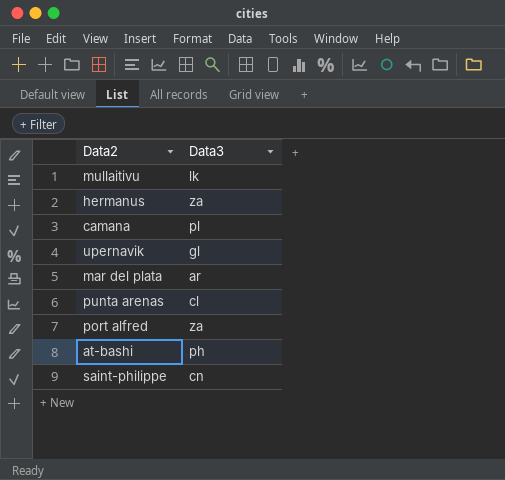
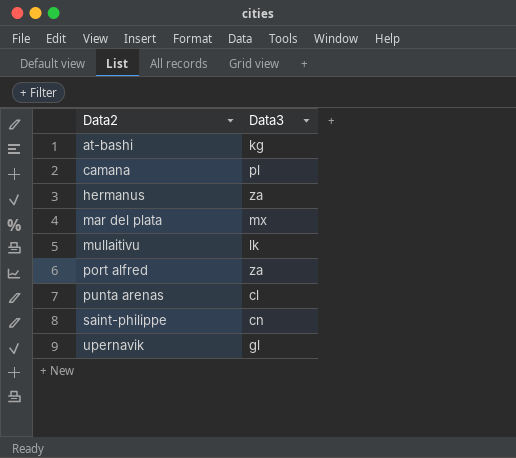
row order: none -> Data2 ascending
at-bashi | Data3: ph -> kg
mar del plata | Data3: ar -> mx

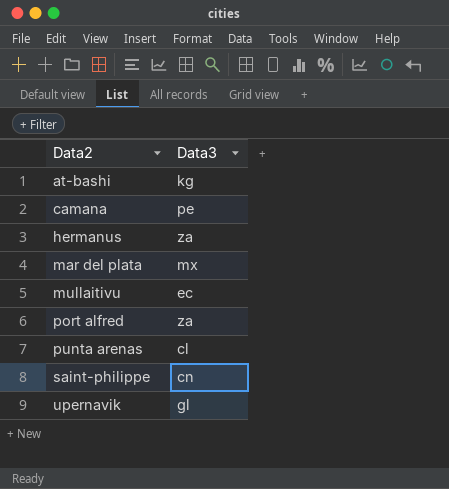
camana | Data3: pl -> pe
mullaitivu | Data3: lk -> ec

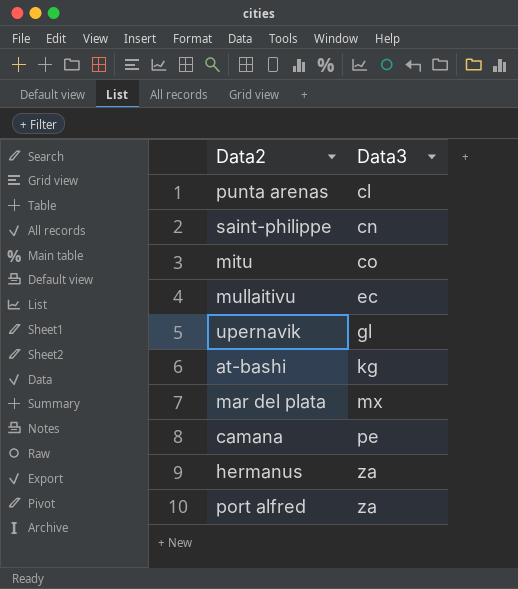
row order: Data2 ascending -> Data3 ascending
row mitu: none -> co

